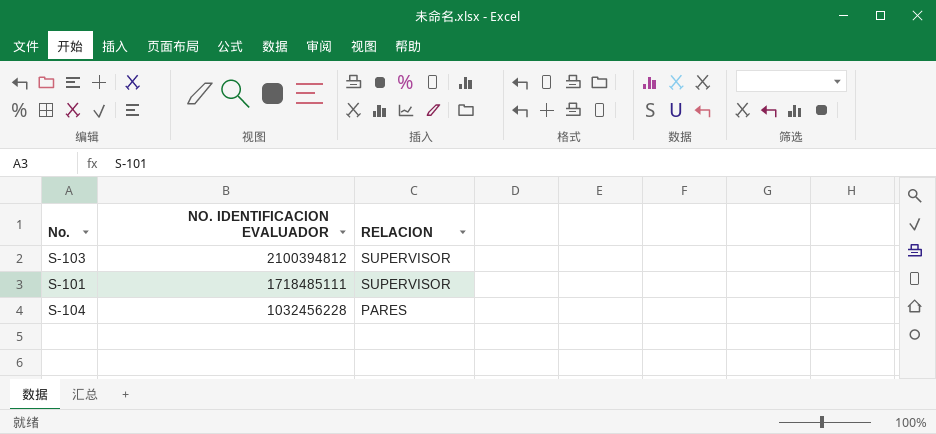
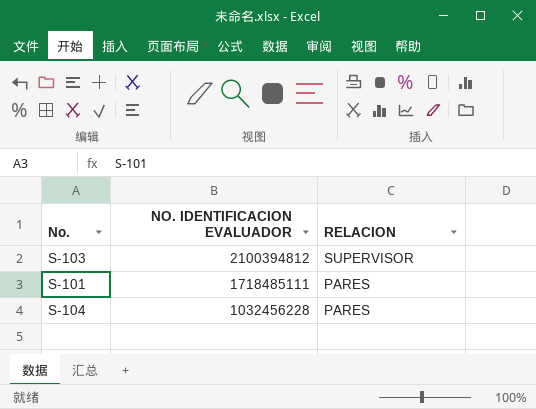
S-101 | RELACION: SUPERVISOR -> PARES

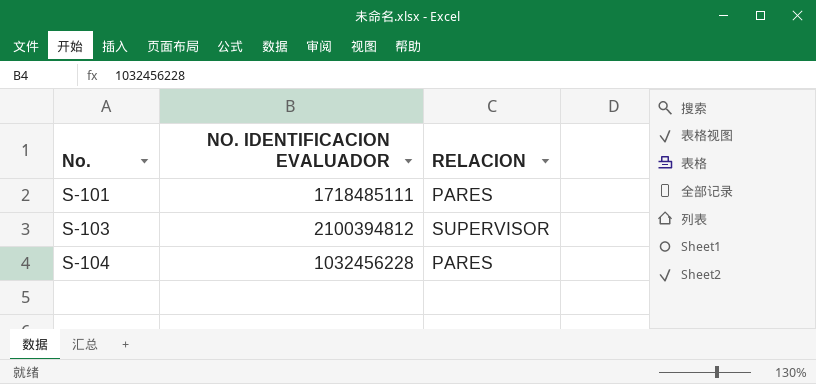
row order: NO. IDENTIFICACION EVALUADOR descending -> No. ascending

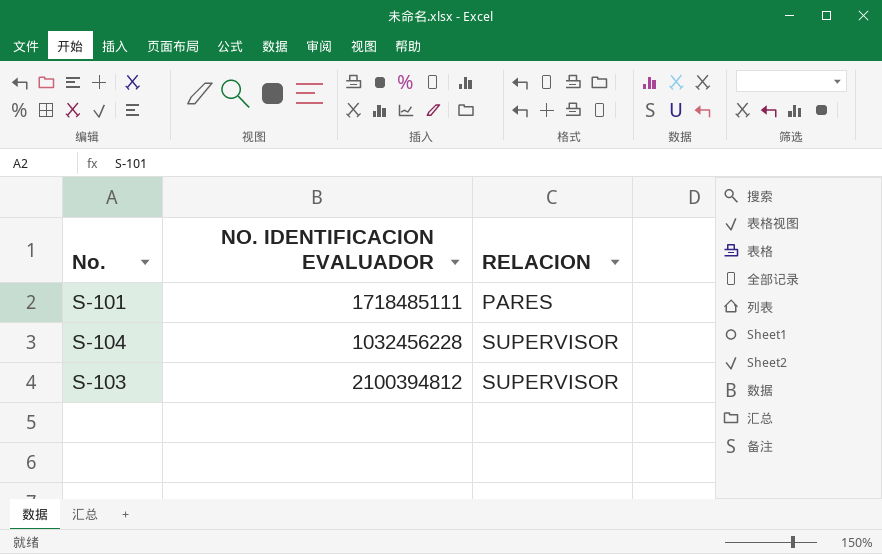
row order: No. ascending -> RELACION ascending
S-104 | RELACION: PARES -> SUPERVISOR

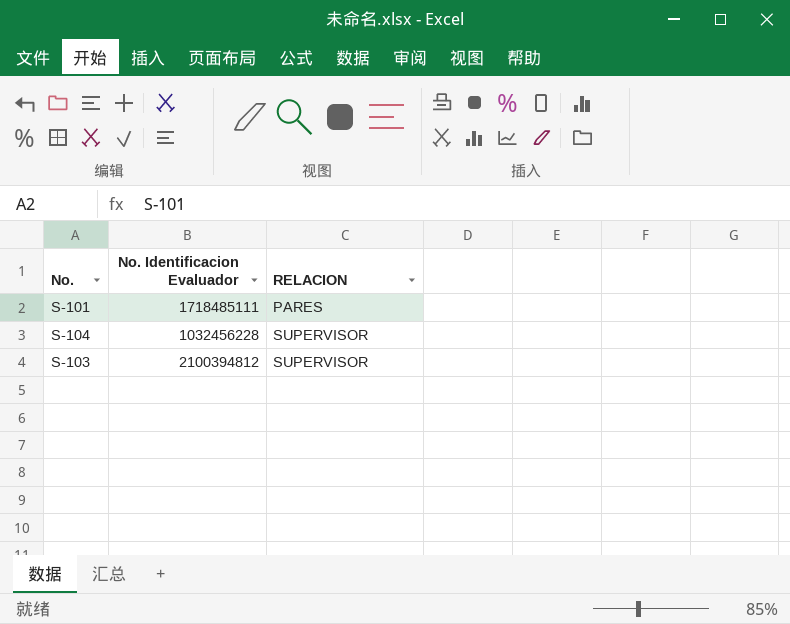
column name: NO. IDENTIFICACION EVALUADOR -> No. Identificacion Evaluador

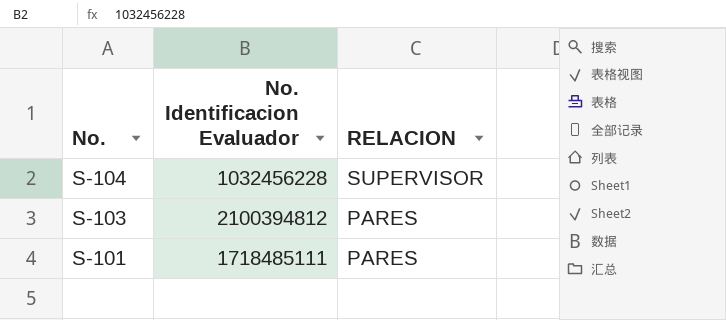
row order: RELACION ascending -> No. descending
S-103 | RELACION: SUPERVISOR -> PARES

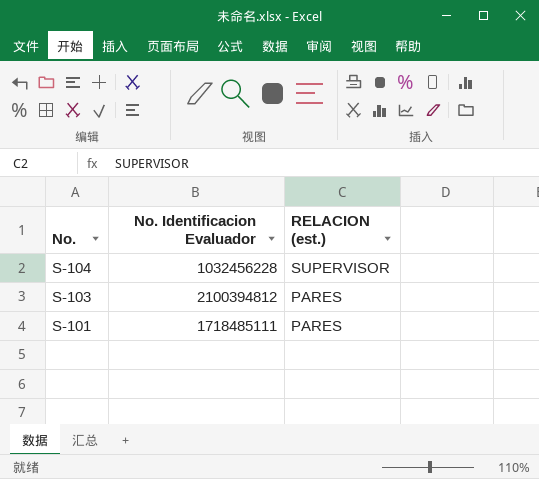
column name: RELACION -> RELACION (est.)

